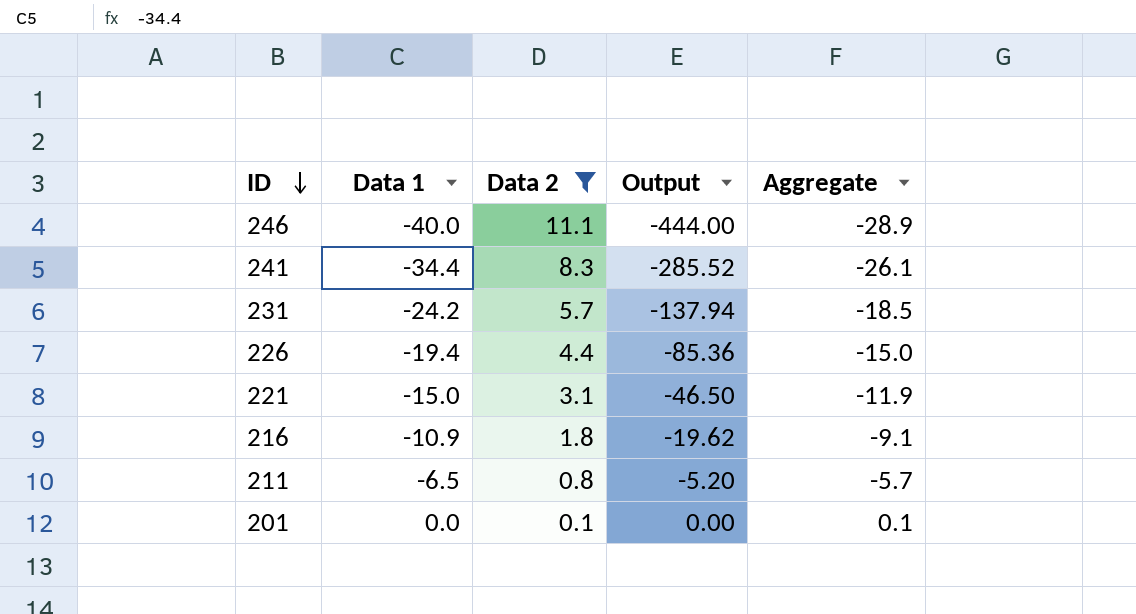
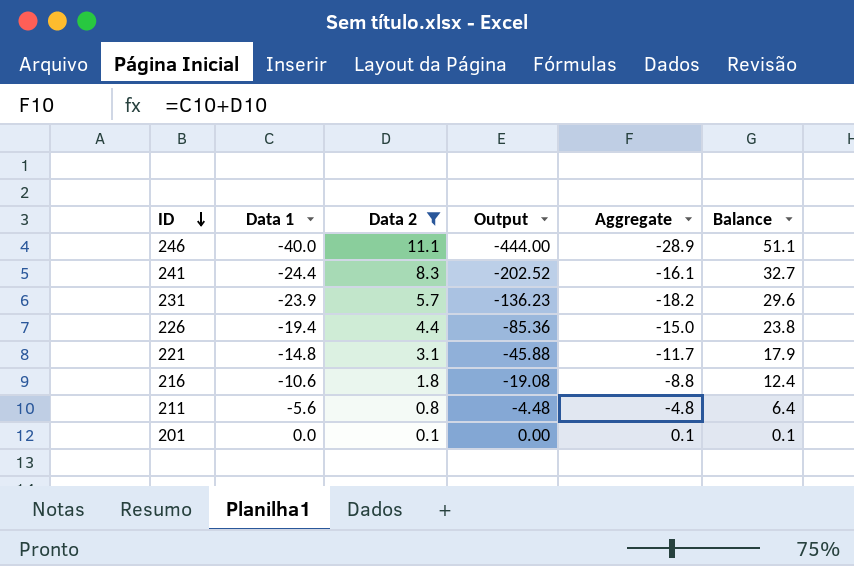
column Balance | formula: none -> [Data 2] - [Data 1]
241 | Data 1: -34.4 -> -24.4
241 | Output: -285.52 -> -202.52
241 | Aggregate: -26.1 -> -16.1
231 | Data 1: -24.2 -> -23.9
231 | Output: -137.94 -> -136.23
231 | Aggregate: -18.5 -> -18.2
221 | Data 1: -15.0 -> -14.8
221 | Output: -46.50 -> -45.88
221 | Aggregate: -11.9 -> -11.7
216 | Data 1: -10.9 -> -10.6
216 | Output: -19.62 -> -19.08
216 | Aggregate: -9.1 -> -8.8
211 | Data 1: -6.5 -> -5.6
211 | Output: -5.20 -> -4.48
211 | Aggregate: -5.7 -> -4.8

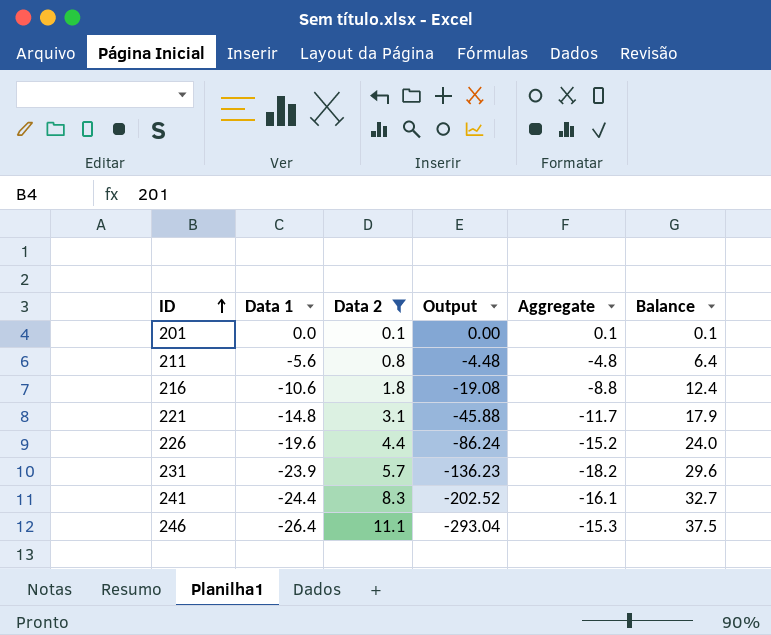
row order: ID descending -> ID ascending
226 | Data 1: -19.4 -> -19.6
226 | Output: -85.36 -> -86.24
226 | Aggregate: -15.0 -> -15.2
226 | Balance: 23.8 -> 24.0
246 | Data 1: -40.0 -> -26.4
246 | Output: -444.00 -> -293.04
246 | Aggregate: -28.9 -> -15.3
246 | Balance: 51.1 -> 37.5

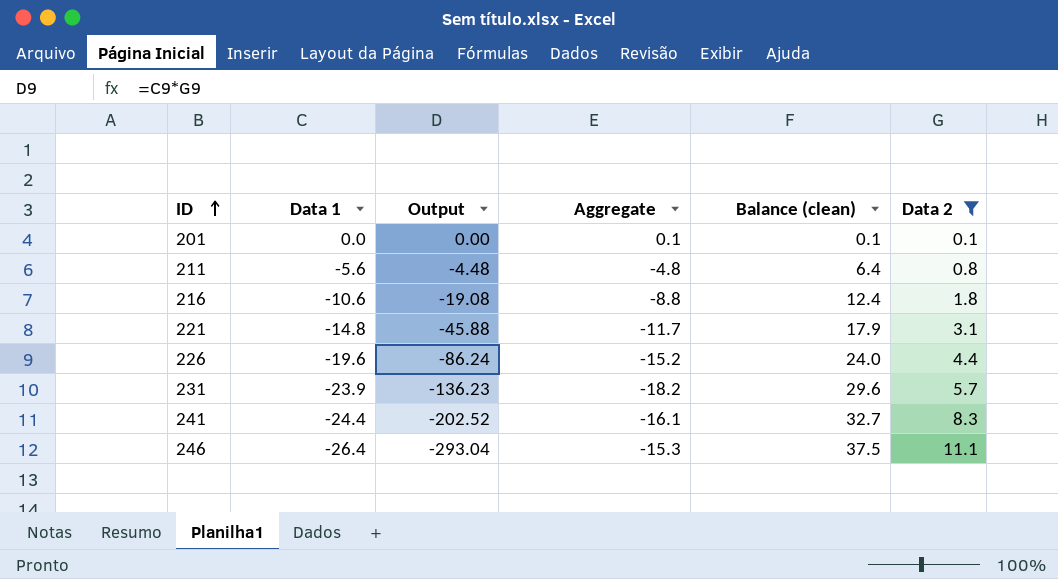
column name: Balance -> Balance (clean)
column Data 2 | position: 3 -> 6

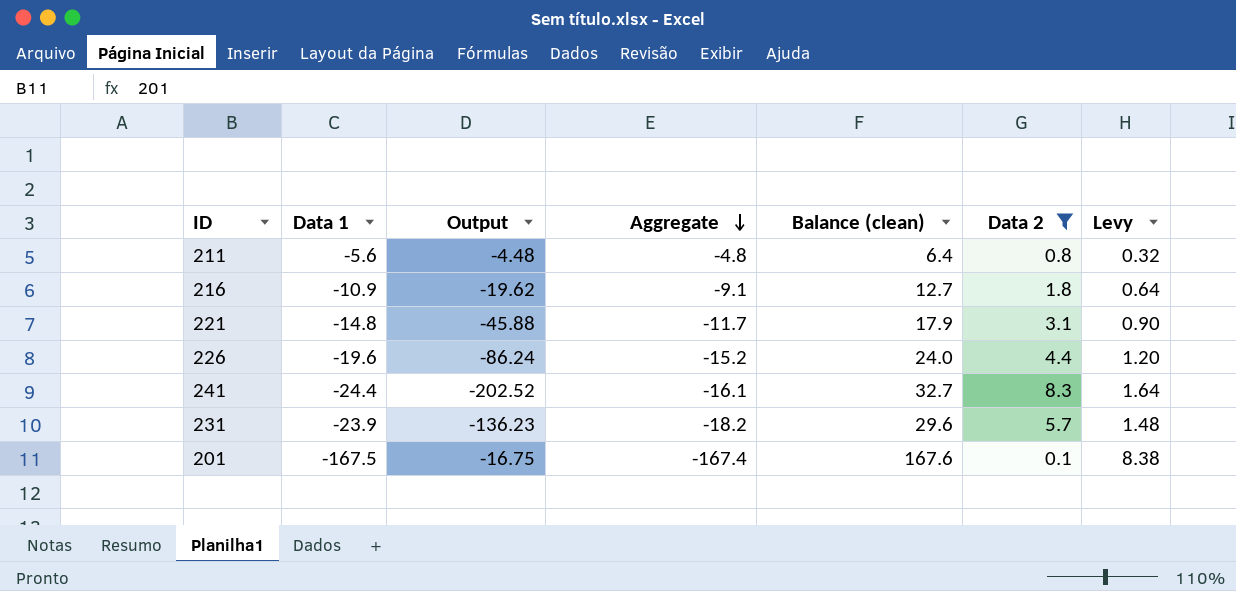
row order: ID ascending -> Aggregate descending
column Levy | formula: none -> [Balance (clean)] * 0.05
row 246: -26.4 | -293.04 | -15.3 | 37.5 | 11.1 -> none
216 | Data 1: -10.6 -> -10.9
216 | Output: -19.08 -> -19.62
216 | Aggregate: -8.8 -> -9.1
216 | Balance (clean): 12.4 -> 12.7
201 | Data 1: 0.0 -> -167.5
201 | Output: 0.00 -> -16.75
201 | Aggregate: 0.1 -> -167.4
201 | Balance (clean): 0.1 -> 167.6

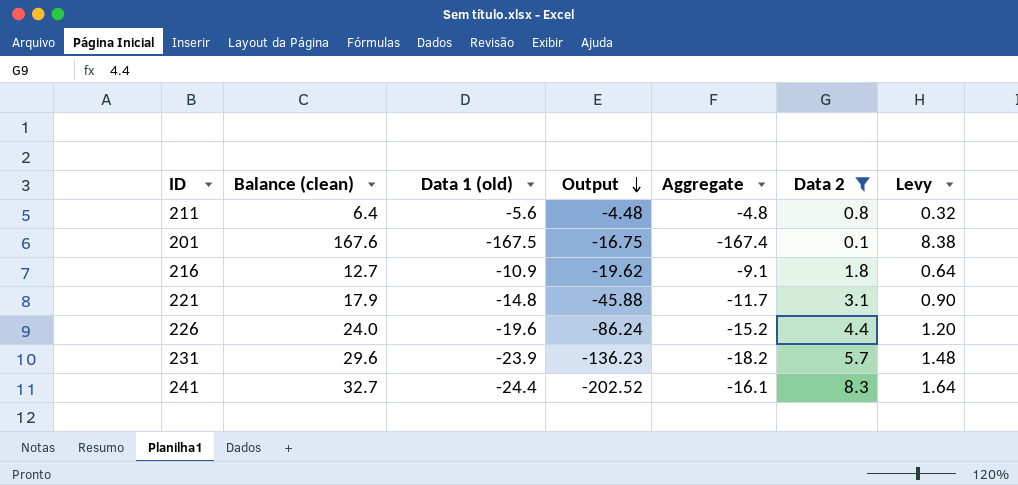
row order: Aggregate descending -> Output descending
column Balance (clean) | position: 5 -> 2
column name: Data 1 -> Data 1 (old)

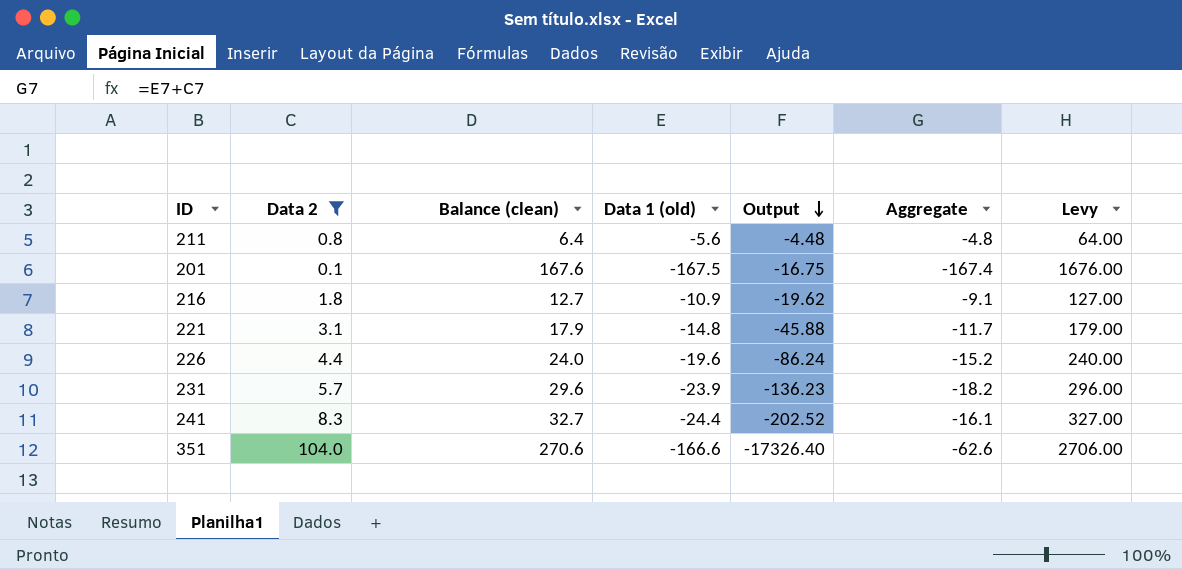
column Data 2 | position: 6 -> 2
column Levy | formula: [Balance (clean)] * 0.05 -> [Balance (clean)] * 10
row 351: none -> 104.0 | 270.6 | -166.6 | -17326.40 | -62.6 | 2706.00

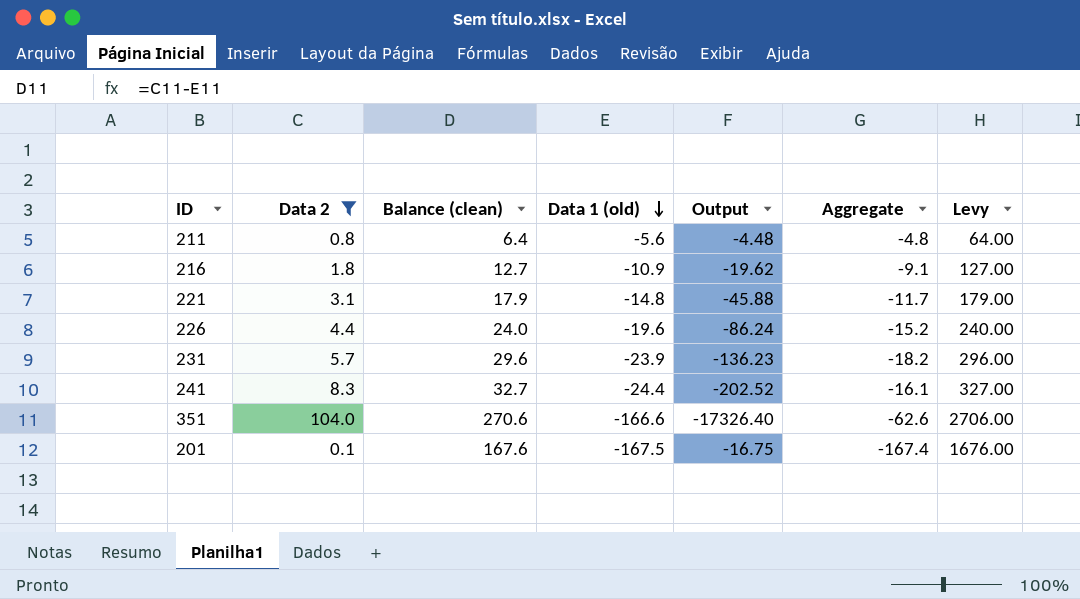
row order: Output descending -> Data 1 (old) descending

